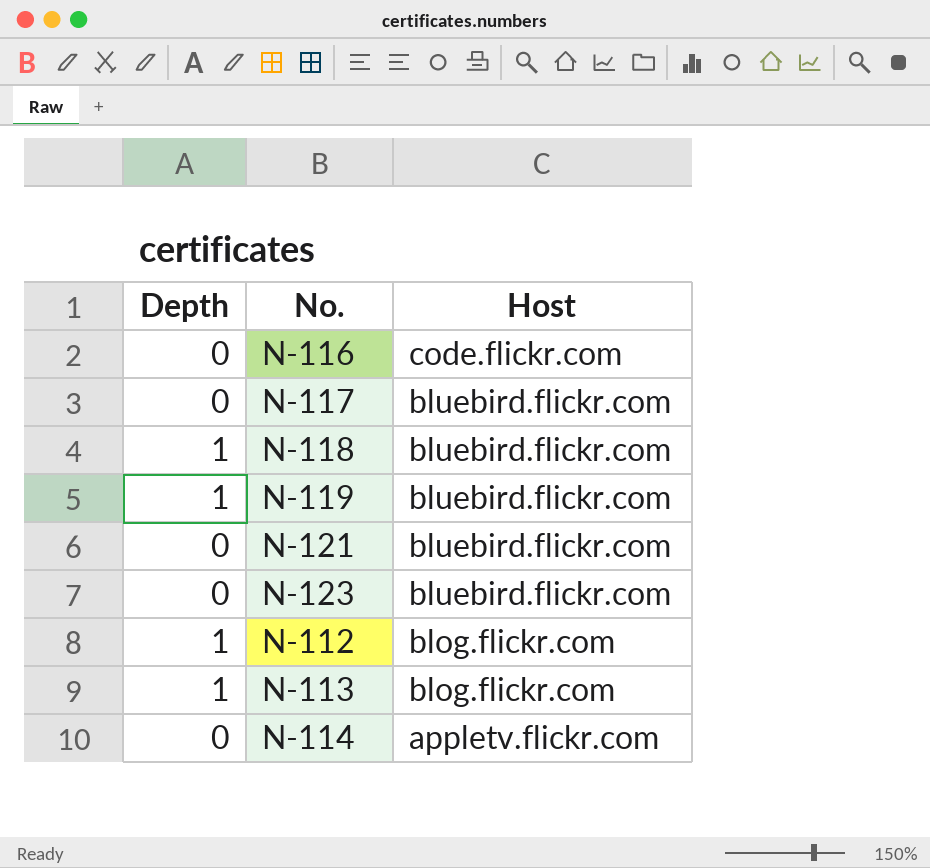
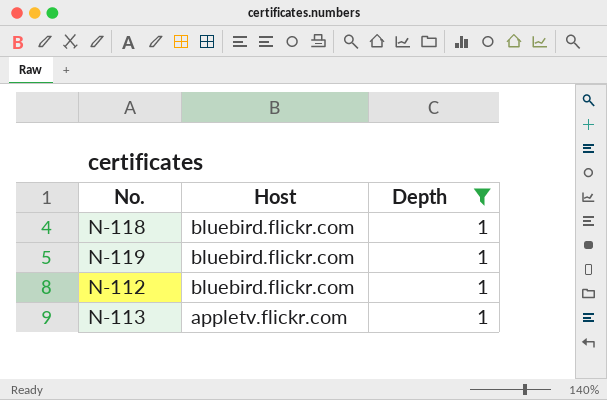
filter: none -> Depth = 1
column Depth | position: 1 -> 3
N-112 | Host: blog.flickr.com -> bluebird.flickr.com
N-113 | Host: blog.flickr.com -> appletv.flickr.com

